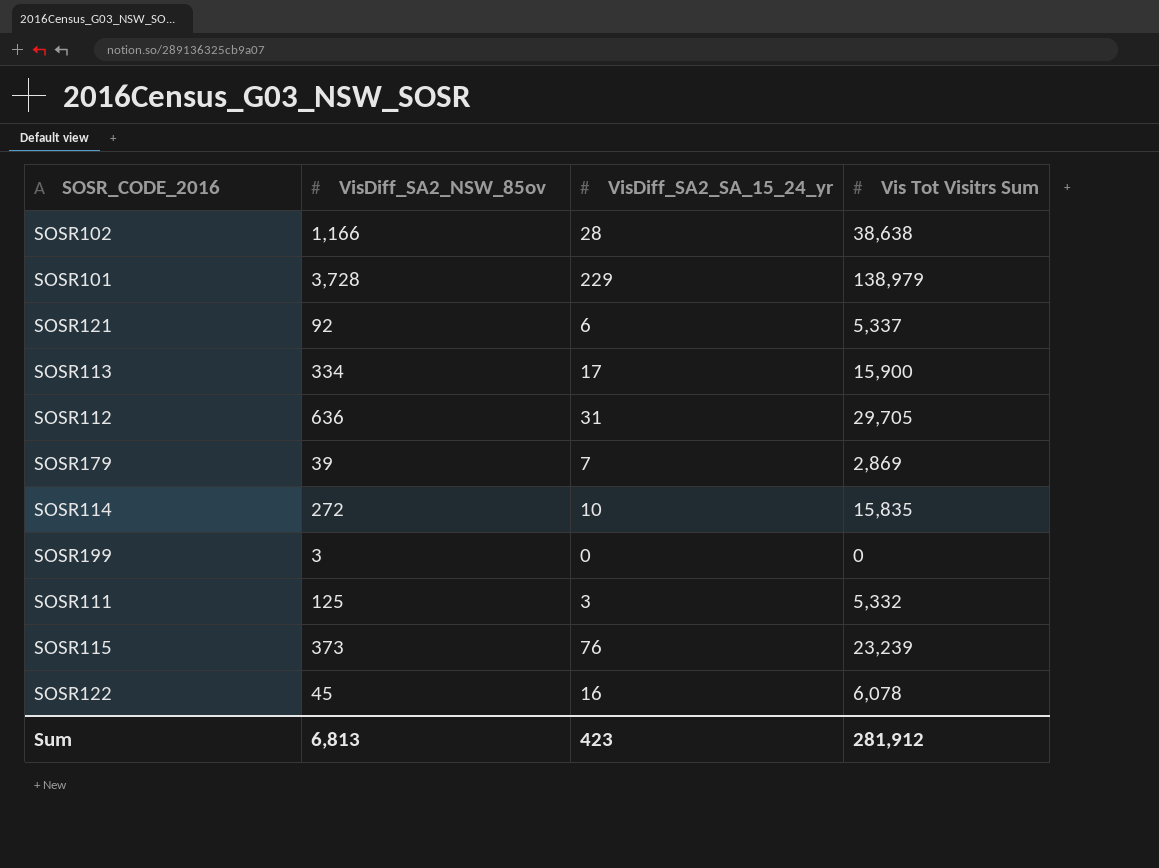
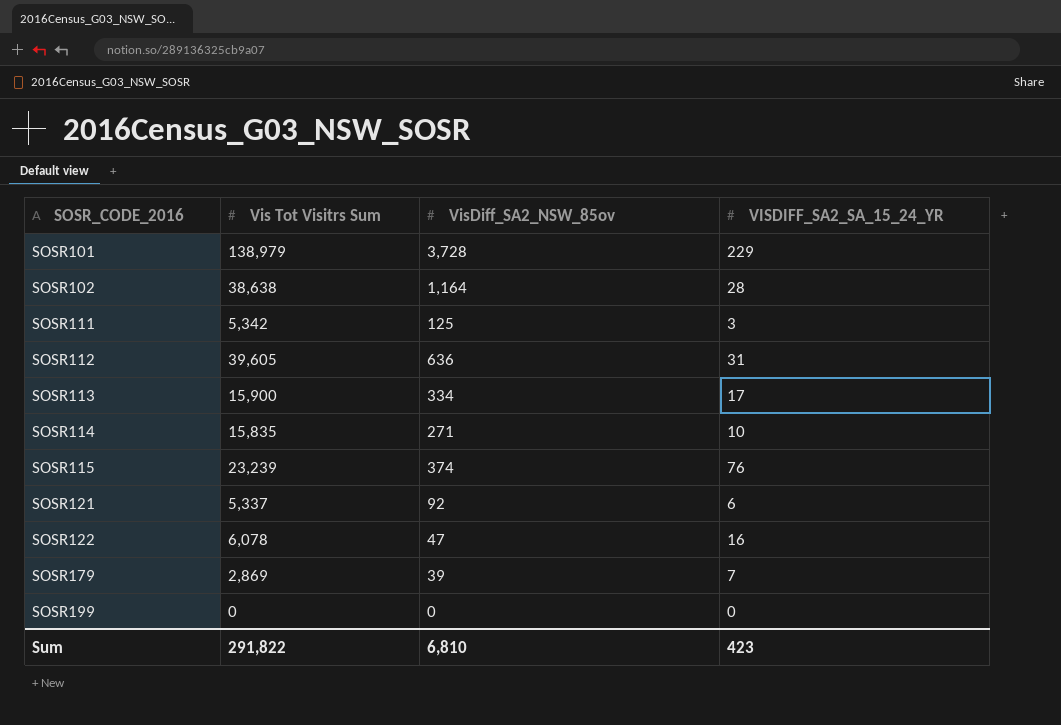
row order: none -> SOSR_CODE_2016 ascending
column Vis Tot Visitrs Sum | position: 4 -> 2
column name: VisDiff_SA2_SA_15_24_yr -> VISDIFF_SA2_SA_15_24_YR
SOSR102 | VisDiff_SA2_NSW_85ov: 1,166 -> 1,164
SOSR111 | Vis Tot Visitrs Sum: 5,332 -> 5,342
SOSR112 | Vis Tot Visitrs Sum: 29,705 -> 39,605
SOSR114 | VisDiff_SA2_NSW_85ov: 272 -> 271
SOSR115 | VisDiff_SA2_NSW_85ov: 373 -> 374
SOSR122 | VisDiff_SA2_NSW_85ov: 45 -> 47
SOSR199 | VisDiff_SA2_NSW_85ov: 3 -> 0
Sum | Vis Tot Visitrs Sum: 281,912 -> 291,822
Sum | VisDiff_SA2_NSW_85ov: 6,813 -> 6,810

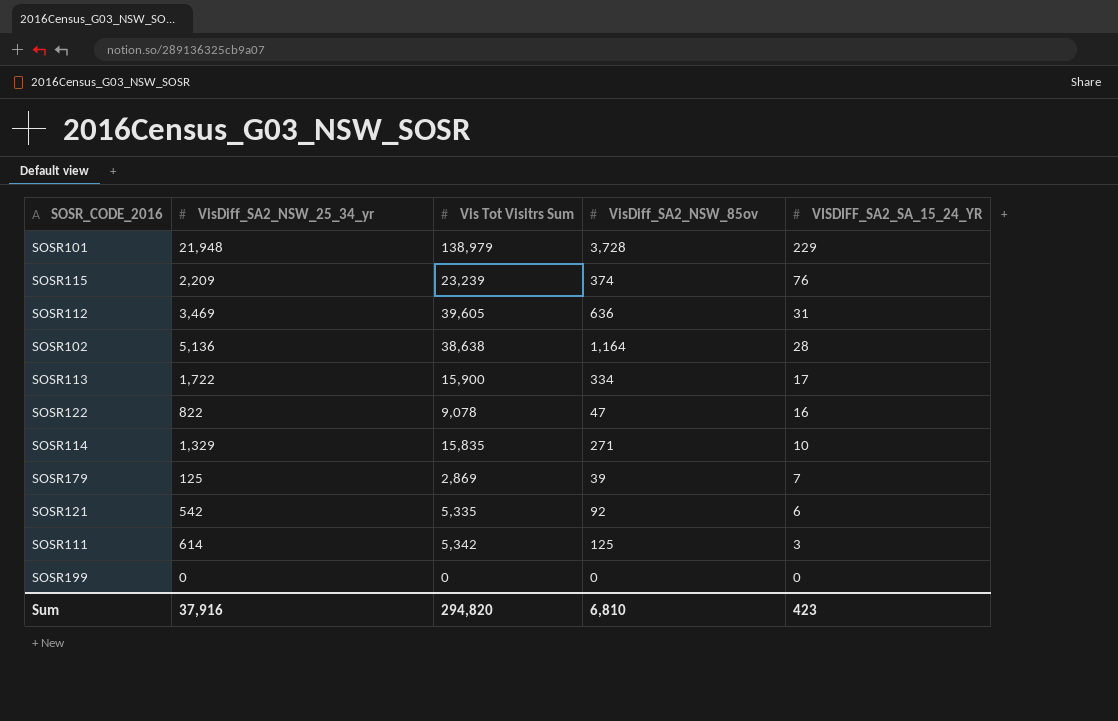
row order: SOSR_CODE_2016 ascending -> VISDIFF_SA2_SA_15_24_YR descending
column VisDiff_SA2_NSW_25_34_yr | position: none -> 2
SOSR122 | Vis Tot Visitrs Sum: 6,078 -> 9,078
SOSR121 | Vis Tot Visitrs Sum: 5,337 -> 5,335
Sum | Vis Tot Visitrs Sum: 291,822 -> 294,820

